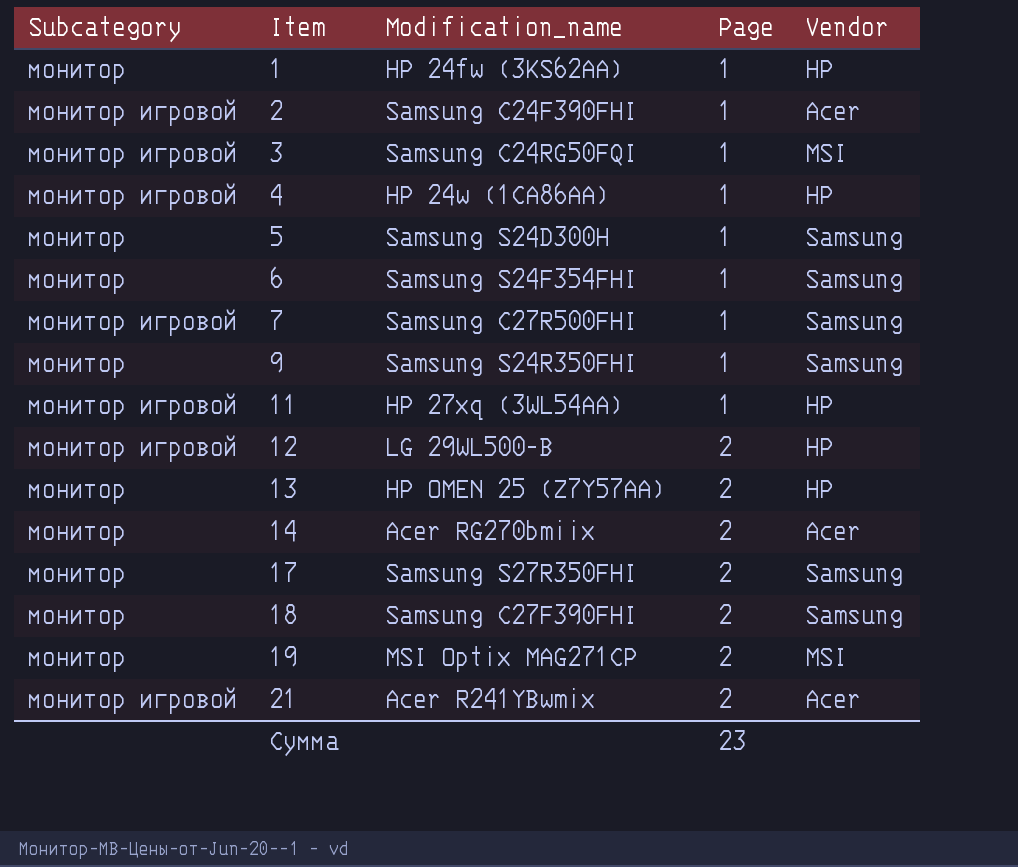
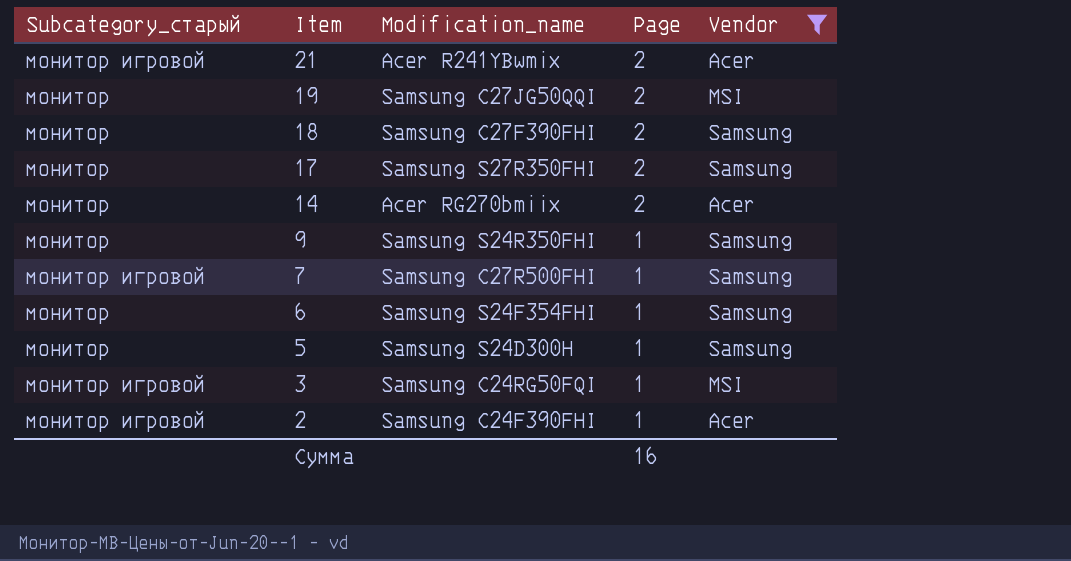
filter: none -> Vendor != HP
row order: Item ascending -> Item descending
column name: Subcategory -> Subcategory_старый
19 | Modification_name: MSI Optix MAG271CP -> Samsung C27JG50QQI
Сумма | Page: 23 -> 16

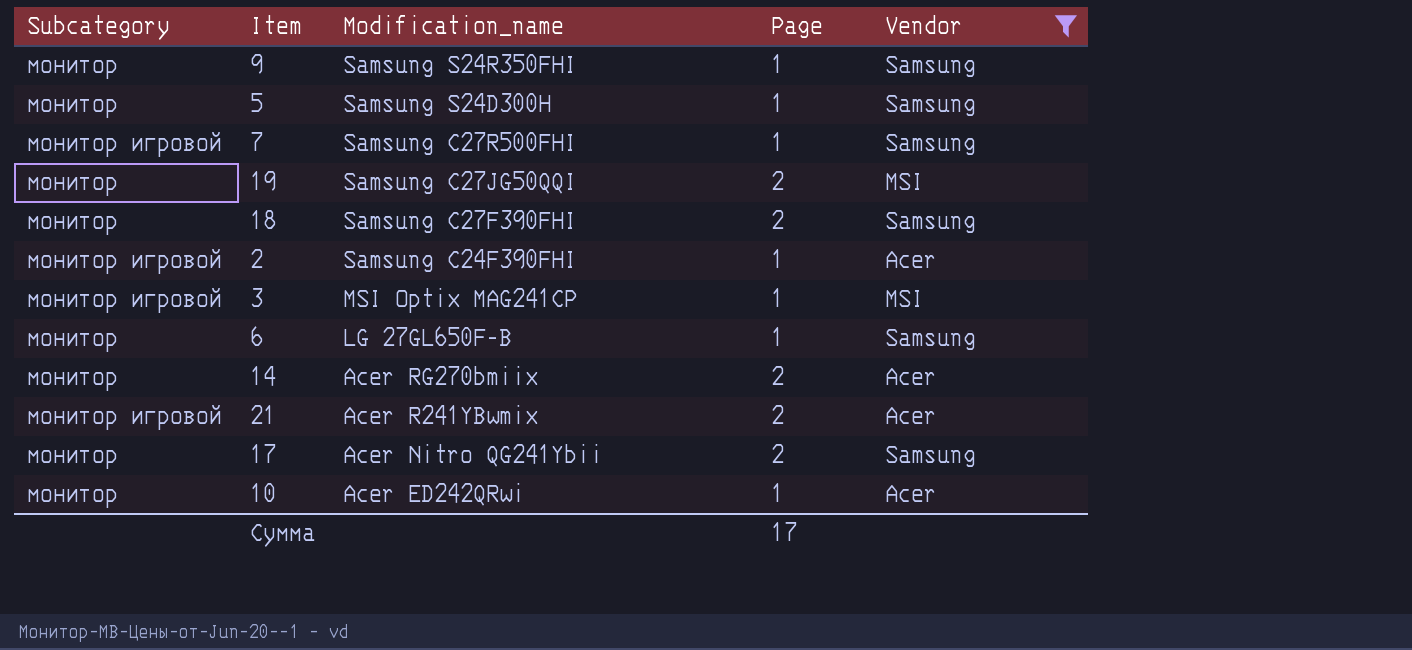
row order: Item descending -> Modification_name descending
column name: Subcategory_старый -> Subcategory
3 | Modification_name: Samsung C24RG50FQI -> MSI Optix MAG241CP
6 | Modification_name: Samsung S24F354FHI -> LG 27GL650F-B
17 | Modification_name: Samsung S27R350FHI -> Acer Nitro QG241Ybii
row 10: none -> монитор | Acer ED242QRwi | 1 | Acer
Сумма | Page: 16 -> 17

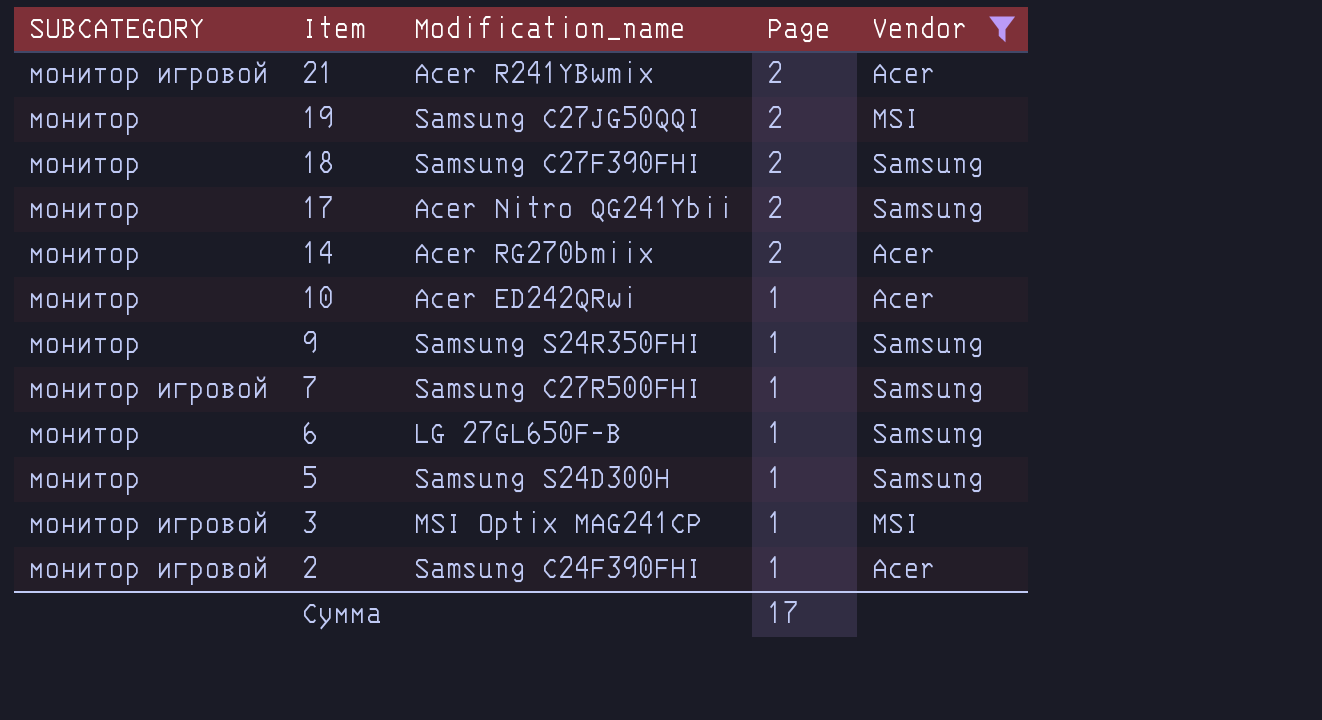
row order: Modification_name descending -> Item descending
column name: Subcategory -> SUBCATEGORY

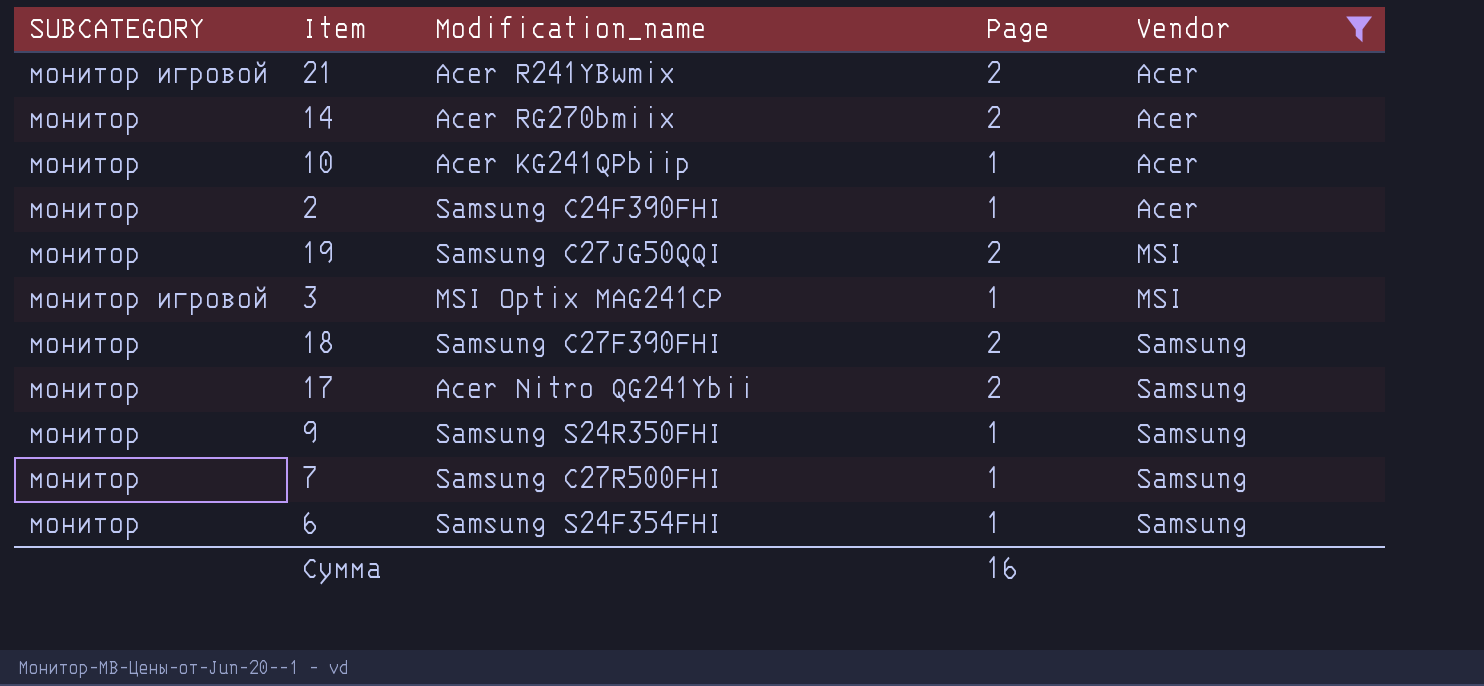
row order: Item descending -> Vendor ascending
row 5: монитор | Samsung S24D300H | 1 | Samsung -> none
10 | Modification_name: Acer ED242QRwi -> Acer KG241QPbiip
2 | SUBCATEGORY: монитор игровой -> монитор
7 | SUBCATEGORY: монитор игровой -> монитор
6 | Modification_name: LG 27GL650F-B -> Samsung S24F354FHI
Сумма | Page: 17 -> 16

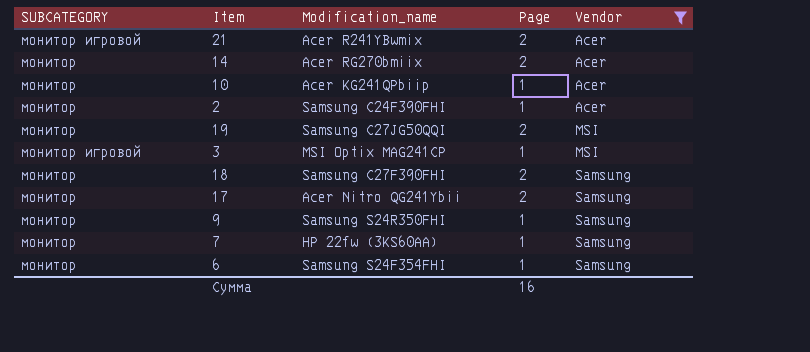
7 | Modification_name: Samsung C27R500FHI -> HP 22fw (3KS60AA)

